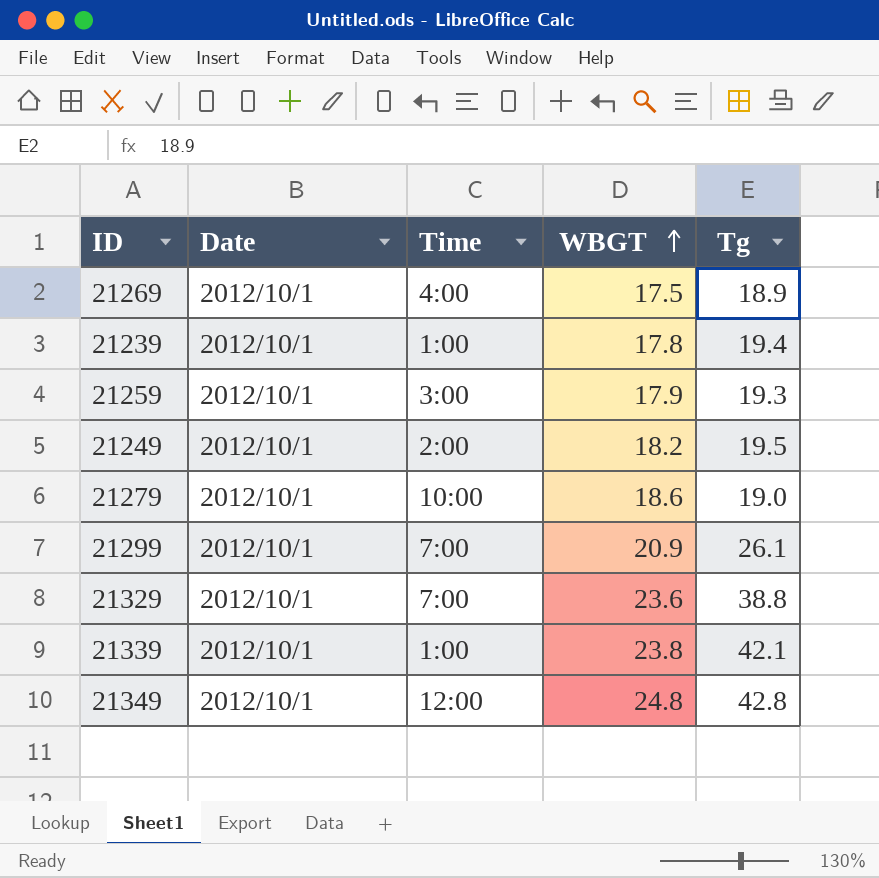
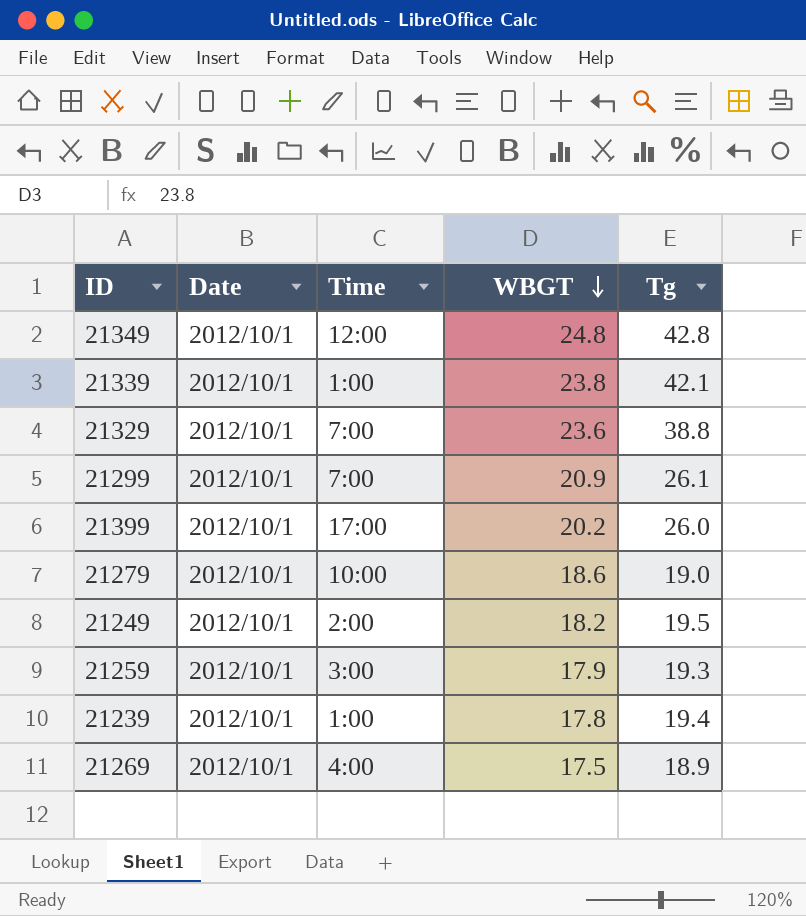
row order: WBGT ascending -> WBGT descending
row 21399: none -> 2012/10/1 | 17:00 | 20.2 | 26.0

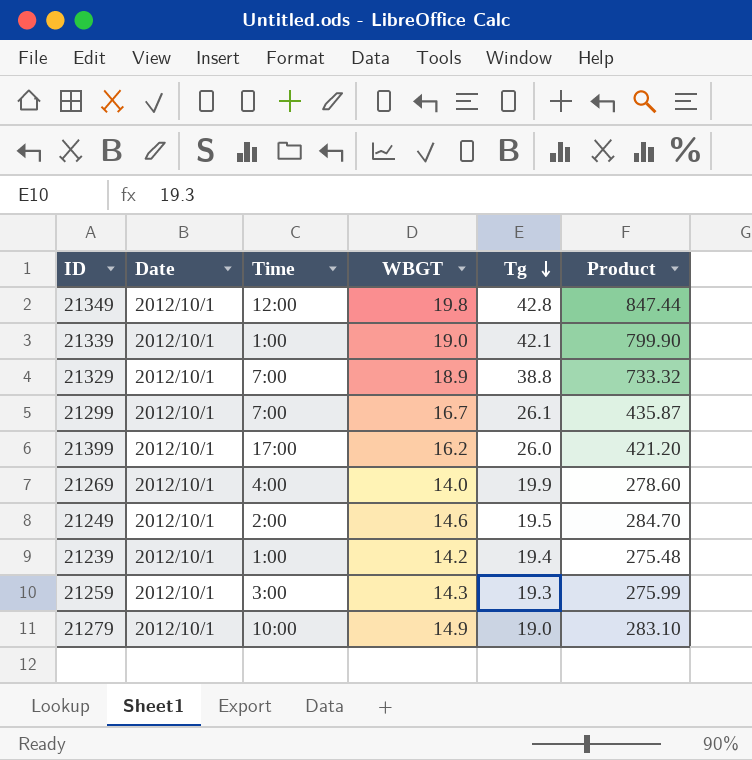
row order: WBGT descending -> Tg descending
column Product | formula: none -> [WBGT] * [Tg]
21349 | WBGT: 24.8 -> 19.8
21339 | WBGT: 23.8 -> 19.0
21329 | WBGT: 23.6 -> 18.9
21299 | WBGT: 20.9 -> 16.7
21399 | WBGT: 20.2 -> 16.2
21269 | WBGT: 17.5 -> 14.0
21269 | Tg: 18.9 -> 19.9
21249 | WBGT: 18.2 -> 14.6
21239 | WBGT: 17.8 -> 14.2
21259 | WBGT: 17.9 -> 14.3
21279 | WBGT: 18.6 -> 14.9

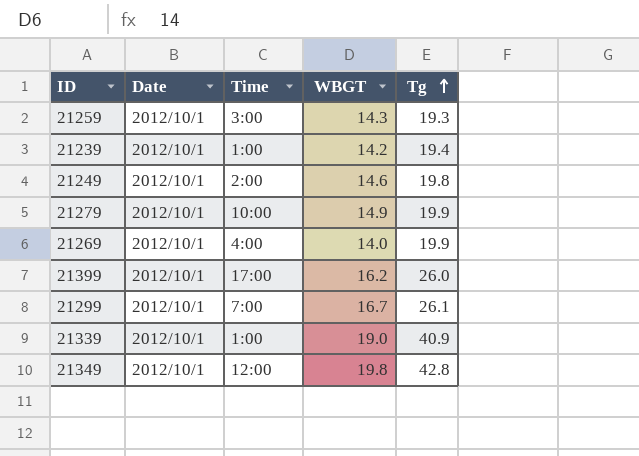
row order: Tg descending -> Tg ascending
column Product | formula: [WBGT] * [Tg] -> none
row 21329: 2012/10/1 | 7:00 | 18.9 | 38.8 | 733.32 -> none
21249 | Tg: 19.5 -> 19.8
21279 | Tg: 19.0 -> 19.9
21339 | Tg: 42.1 -> 40.9

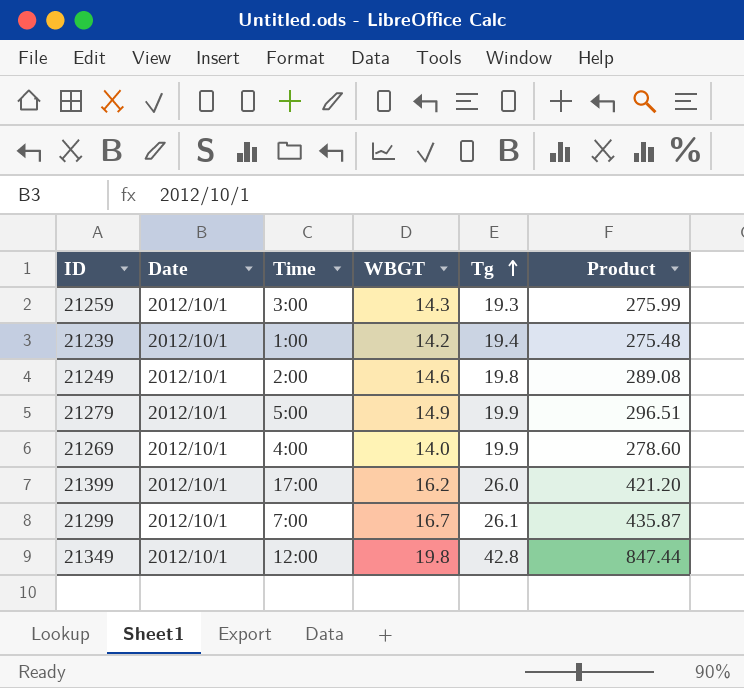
column Product | formula: none -> [WBGT] * [Tg]
row 21339: 2012/10/1 | 1:00 | 19.0 | 40.9 -> none
21279 | Time: 10:00 -> 5:00

